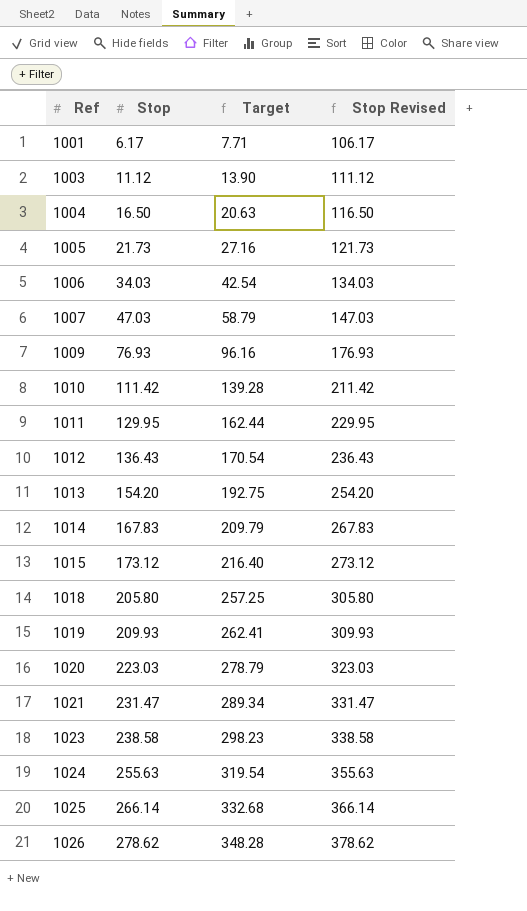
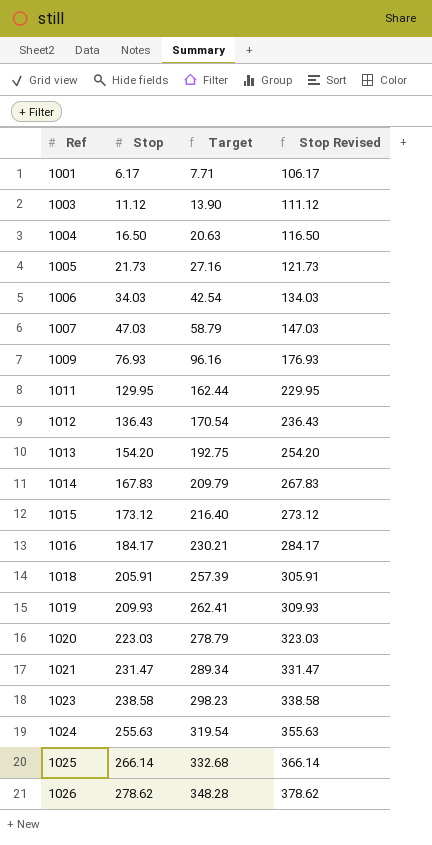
row 1010: 111.42 | 139.28 | 211.42 -> none
row 1016: none -> 184.17 | 230.21 | 284.17
1018 | Stop: 205.80 -> 205.91
1018 | Target: 257.25 -> 257.39
1018 | Stop Revised: 305.80 -> 305.91

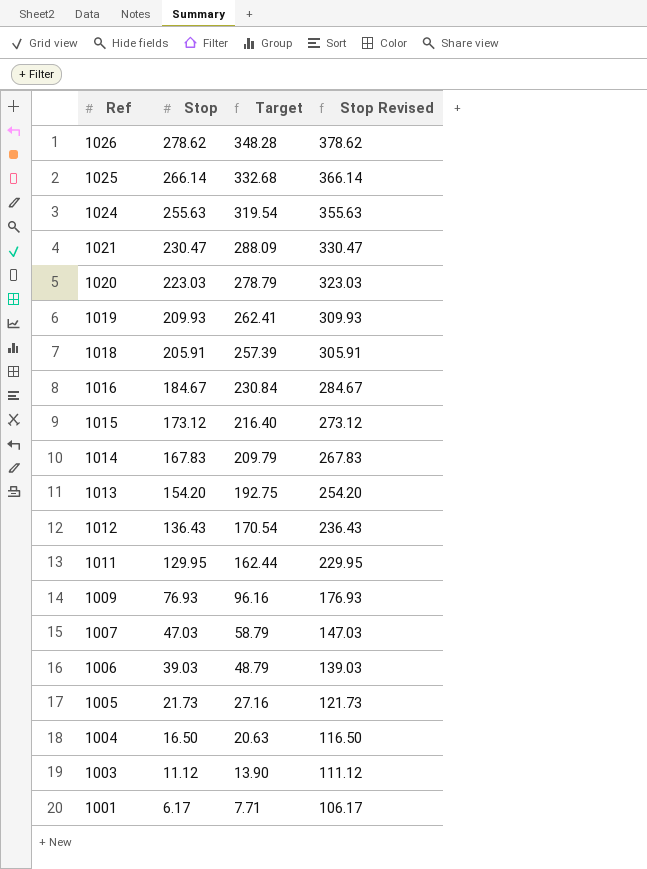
row order: Ref ascending -> Ref descending
row 1023: 238.58 | 298.23 | 338.58 -> none
1021 | Stop: 231.47 -> 230.47
1021 | Target: 289.34 -> 288.09
1021 | Stop Revised: 331.47 -> 330.47
1016 | Stop: 184.17 -> 184.67
1016 | Target: 230.21 -> 230.84
1016 | Stop Revised: 284.17 -> 284.67
1006 | Stop: 34.03 -> 39.03
1006 | Target: 42.54 -> 48.79
1006 | Stop Revised: 134.03 -> 139.03

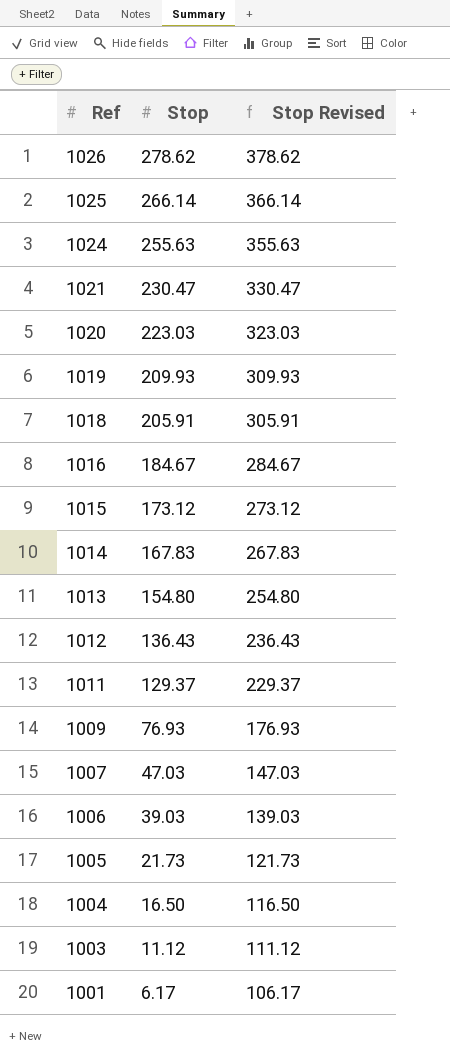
column Target | formula: [Stop] * 1.25 -> none
1013 | Stop: 154.20 -> 154.80
1013 | Stop Revised: 254.20 -> 254.80
1011 | Stop: 129.95 -> 129.37
1011 | Stop Revised: 229.95 -> 229.37

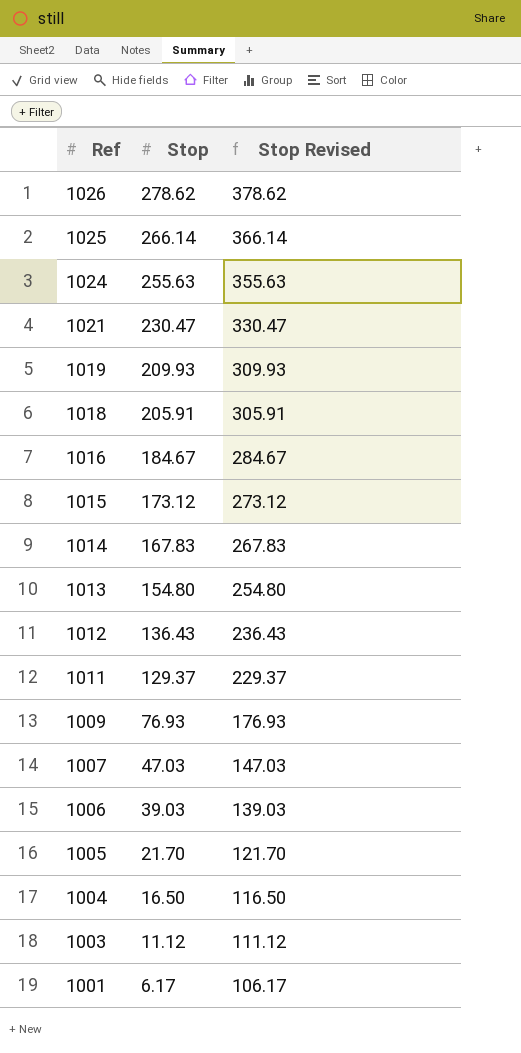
row 1020: 223.03 | 323.03 -> none
1005 | Stop: 21.73 -> 21.70
1005 | Stop Revised: 121.73 -> 121.70

